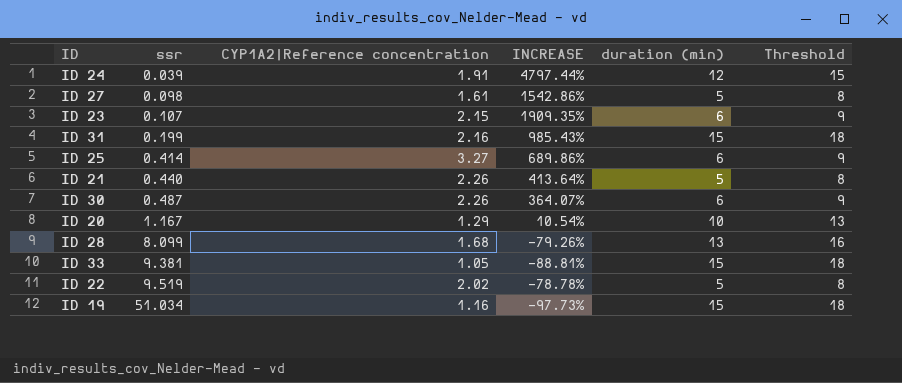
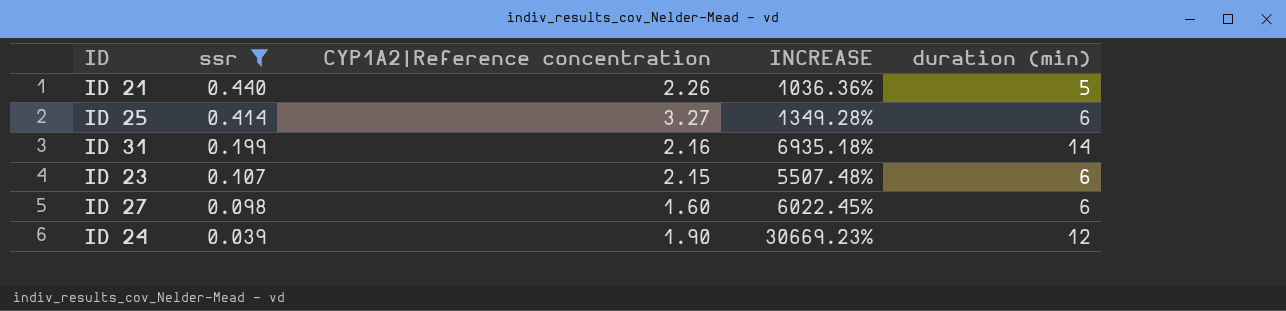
filter: none -> ssr <= 0.440
row order: ssr ascending -> ssr descending
column Threshold | formula: [duration (min)] + 3 -> none
column INCREASE | formula: ([CYP1A2|Reference concentration] - [ssr]) / [ssr] -> ([duration (min)] - [ssr]) / [ssr]
ID 31 | duration (min): 15 -> 14
ID 27 | CYP1A2|Reference concentration: 1.61 -> 1.60
ID 27 | duration (min): 5 -> 6
ID 24 | CYP1A2|Reference concentration: 1.91 -> 1.90

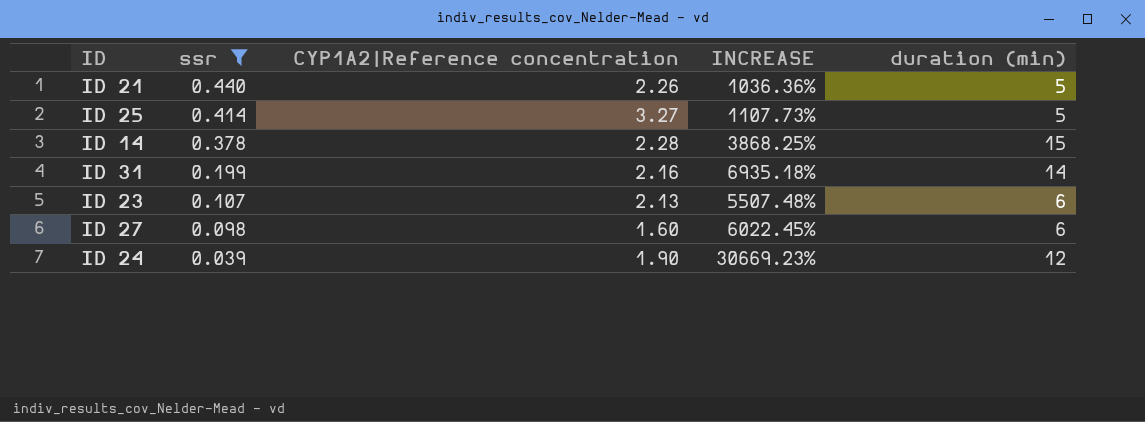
ID 25 | INCREASE: 1349.28% -> 1107.73%
ID 25 | duration (min): 6 -> 5
row ID 14: none -> 0.378 | 2.28 | 3868.25% | 15
ID 23 | CYP1A2|Reference concentration: 2.15 -> 2.13

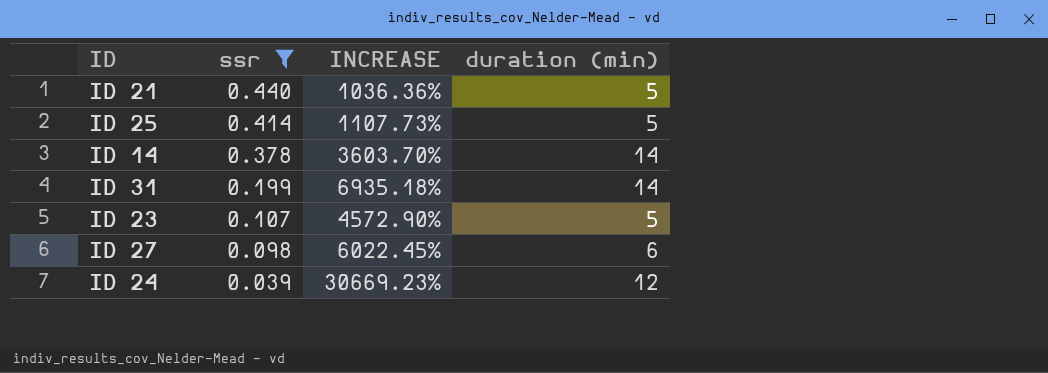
column CYP1A2|Reference concentration | position: 3 -> none
ID 14 | INCREASE: 3868.25% -> 3603.70%
ID 14 | duration (min): 15 -> 14
ID 23 | INCREASE: 5507.48% -> 4572.90%
ID 23 | duration (min): 6 -> 5

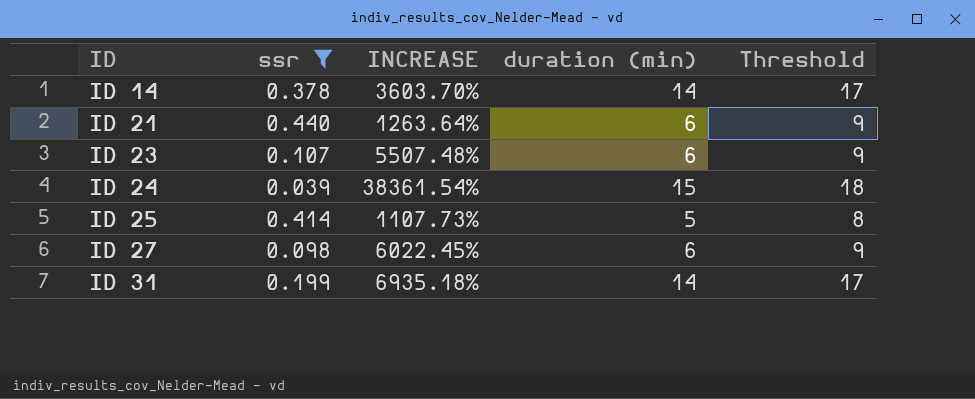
row order: ssr descending -> ID ascending
column Threshold | formula: none -> [duration (min)] + 3
ID 21 | INCREASE: 1036.36% -> 1263.64%
ID 21 | duration (min): 5 -> 6
ID 23 | INCREASE: 4572.90% -> 5507.48%
ID 23 | duration (min): 5 -> 6
ID 24 | INCREASE: 30669.23% -> 38361.54%
ID 24 | duration (min): 12 -> 15

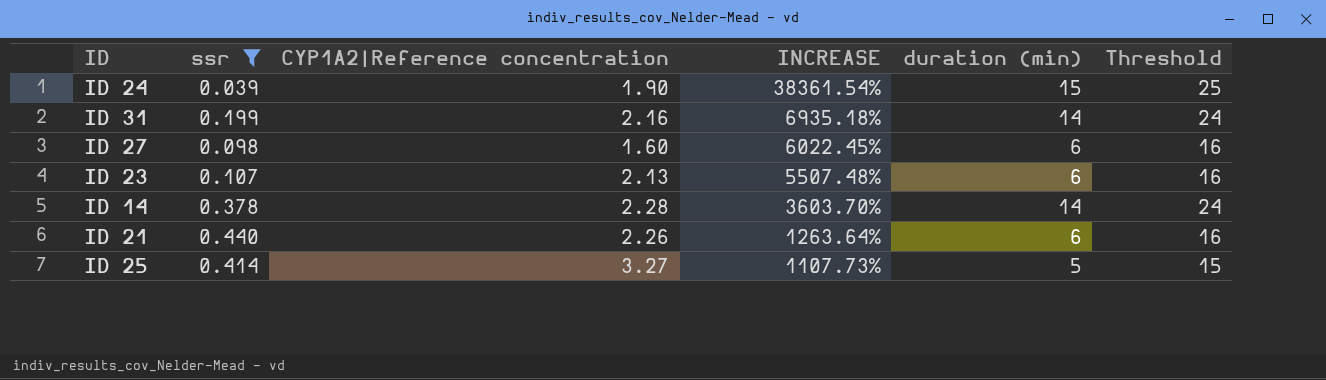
row order: ID ascending -> INCREASE descending
column CYP1A2|Reference concentration | position: none -> 3
column Threshold | formula: [duration (min)] + 3 -> [duration (min)] + 10

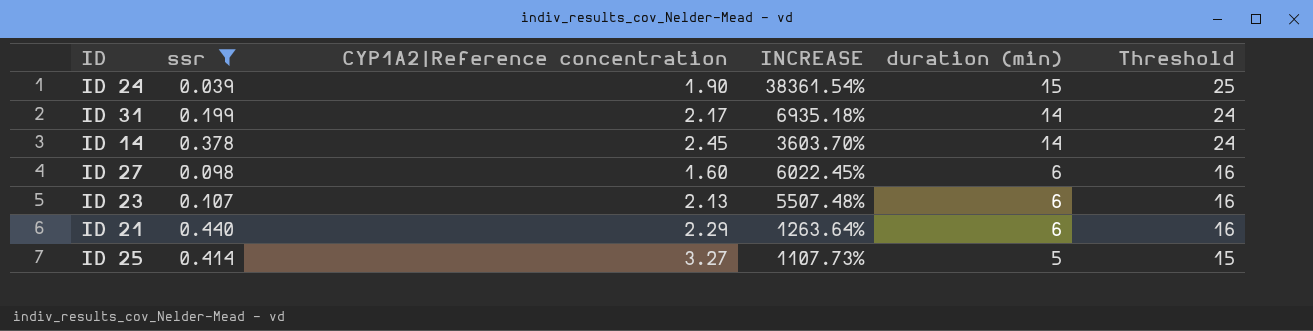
row order: INCREASE descending -> duration (min) descending
ID 31 | CYP1A2|Reference concentration: 2.16 -> 2.17
ID 14 | CYP1A2|Reference concentration: 2.28 -> 2.45
ID 21 | CYP1A2|Reference concentration: 2.26 -> 2.29

